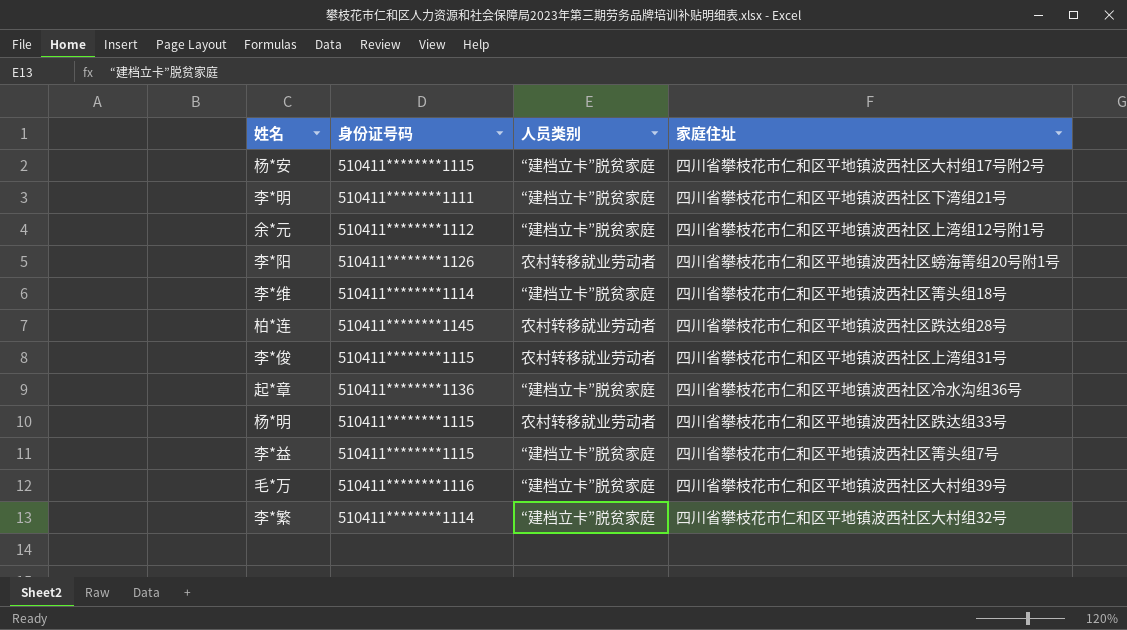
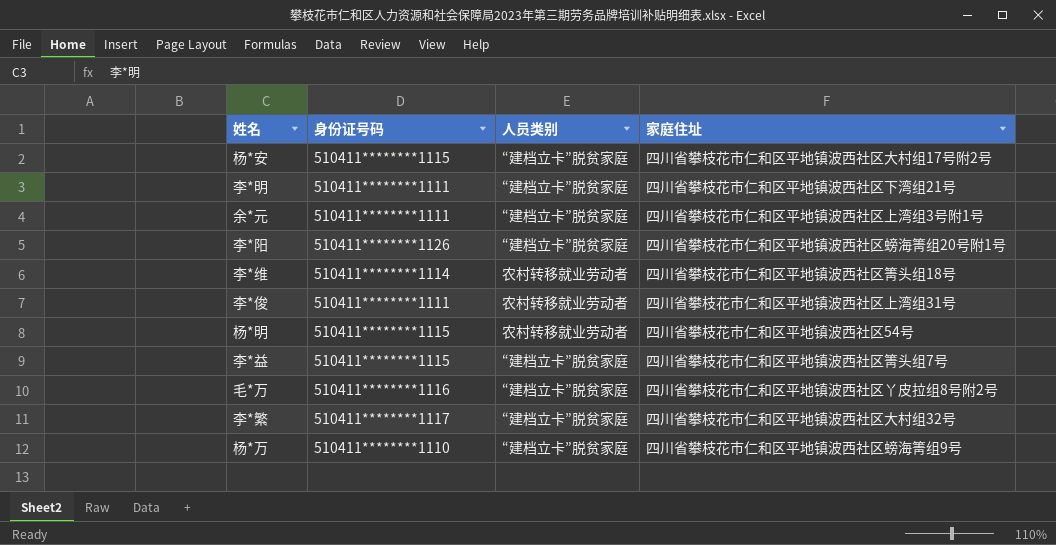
row 柏*连: 510411********1145 | 农村转移就业劳动者 | 四川省攀枝花市仁和区平地镇波西社区跌达组28号 -> none
row 起*章: 510411********1136 | “建档立卡”脱贫家庭 | 四川省攀枝花市仁和区平地镇波西社区冷水沟组36号 -> none
余*元 | 身份证号码: 510411********1112 -> 510411********1111
余*元 | 家庭住址: 四川省攀枝花市仁和区平地镇波西社区上湾组12号附1号 -> 四川省攀枝花市仁和区平地镇波西社区上湾组3号附1号
李*阳 | 人员类别: 农村转移就业劳动者 -> “建档立卡”脱贫家庭
李*维 | 人员类别: “建档立卡”脱贫家庭 -> 农村转移就业劳动者
李*俊 | 身份证号码: 510411********1115 -> 510411********1111
杨*明 | 家庭住址: 四川省攀枝花市仁和区平地镇波西社区跌达组33号 -> 四川省攀枝花市仁和区平地镇波西社区54号
毛*万 | 家庭住址: 四川省攀枝花市仁和区平地镇波西社区大村组39号 -> 四川省攀枝花市仁和区平地镇波西社区丫皮拉组8号附2号
李*繁 | 身份证号码: 510411********1114 -> 510411********1117
row 杨*万: none -> 510411********1110 | “建档立卡”脱贫家庭 | 四川省攀枝花市仁和区平地镇波西社区螃海箐组9号

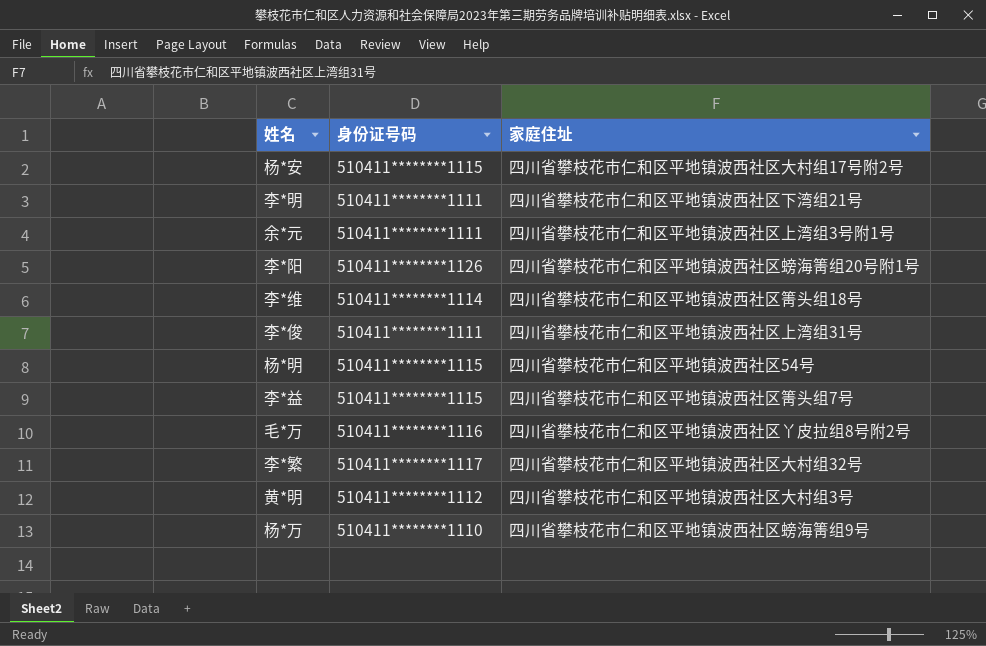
column 人员类别 | position: 3 -> none
row 黄*明: none -> 510411********1112 | 四川省攀枝花市仁和区平地镇波西社区大村组3号

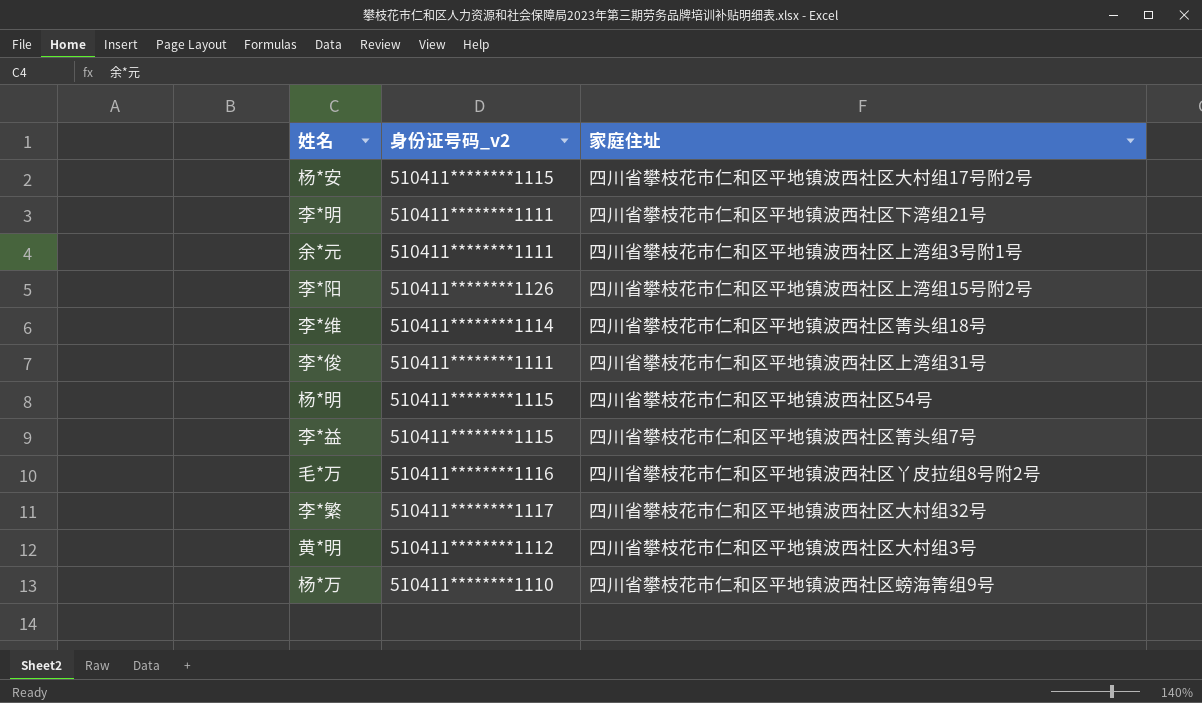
column name: 身份证号码 -> 身份证号码_v2
李*阳 | 家庭住址: 四川省攀枝花市仁和区平地镇波西社区螃海箐组20号附1号 -> 四川省攀枝花市仁和区平地镇波西社区上湾组15号附2号

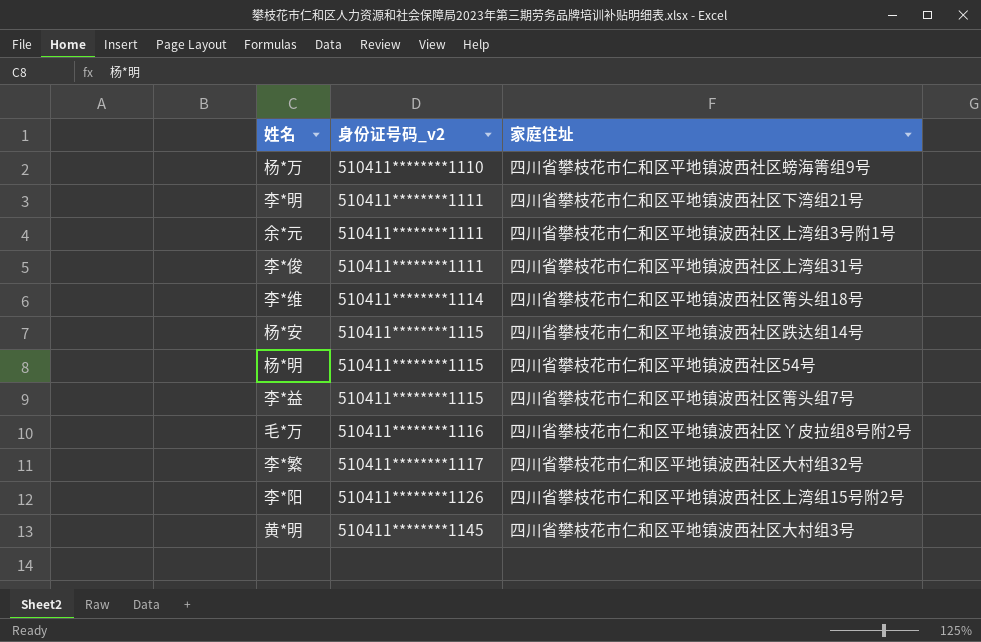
row order: none -> 身份证号码_v2 ascending
杨*安 | 家庭住址: 四川省攀枝花市仁和区平地镇波西社区大村组17号附2号 -> 四川省攀枝花市仁和区平地镇波西社区跌达组14号
黄*明 | 身份证号码_v2: 510411********1112 -> 510411********1145

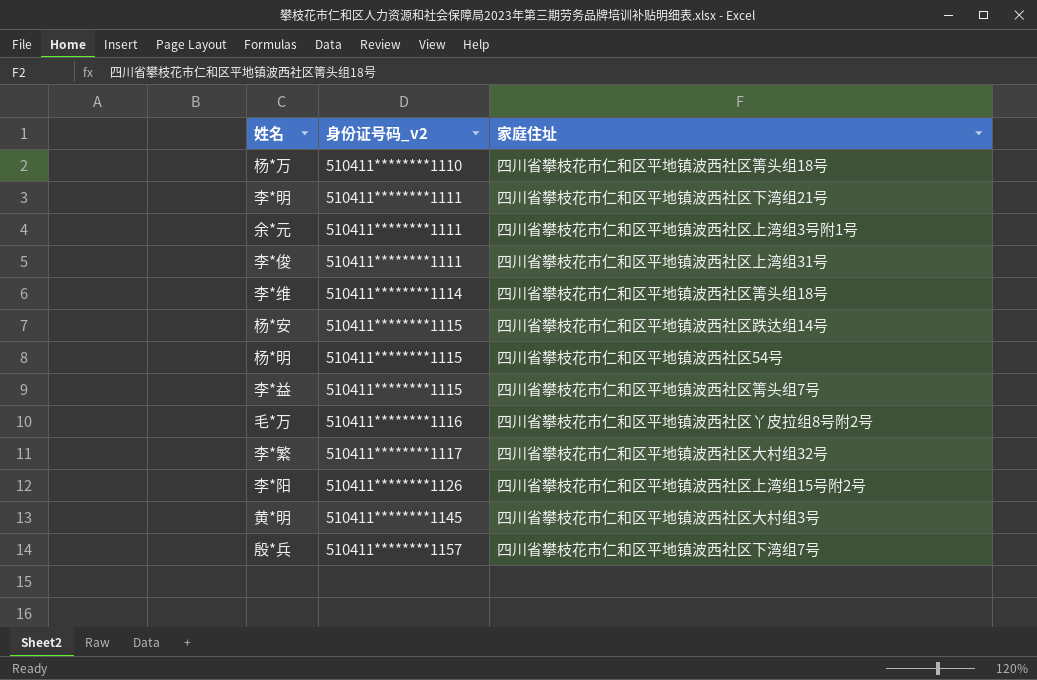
杨*万 | 家庭住址: 四川省攀枝花市仁和区平地镇波西社区螃海箐组9号 -> 四川省攀枝花市仁和区平地镇波西社区箐头组18号
row 殷*兵: none -> 510411********1157 | 四川省攀枝花市仁和区平地镇波西社区下湾组7号

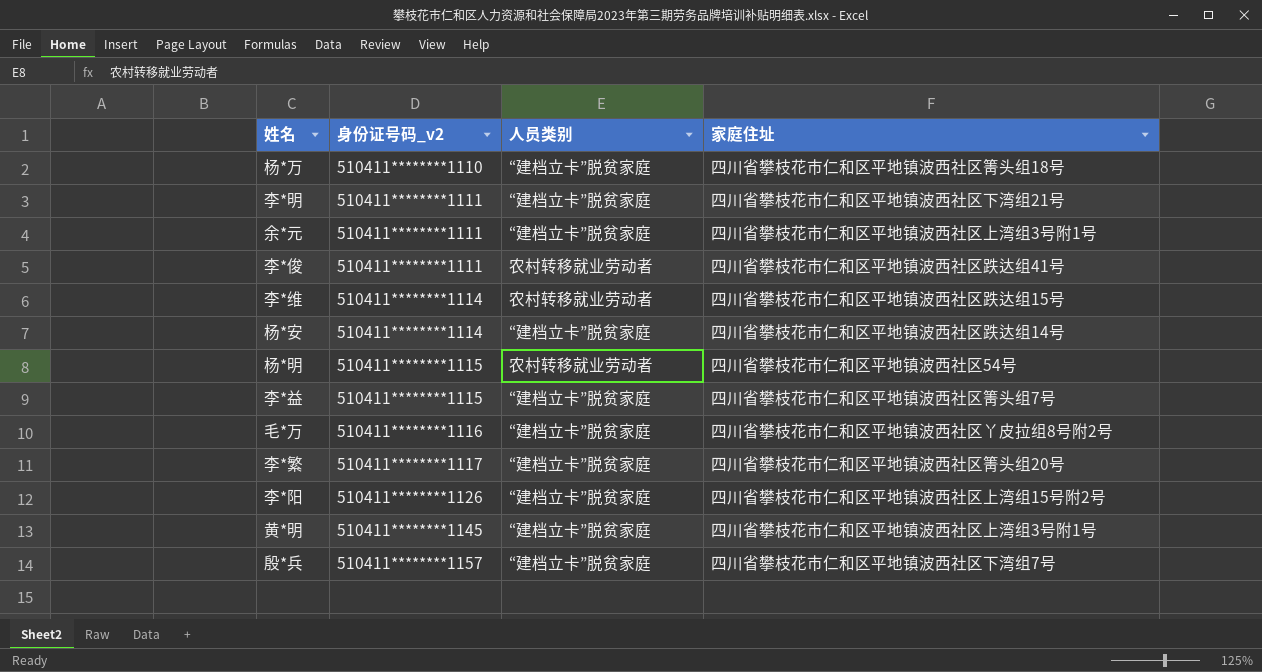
column 人员类别 | position: none -> 3
李*俊 | 家庭住址: 四川省攀枝花市仁和区平地镇波西社区上湾组31号 -> 四川省攀枝花市仁和区平地镇波西社区跌达组41号
李*维 | 家庭住址: 四川省攀枝花市仁和区平地镇波西社区箐头组18号 -> 四川省攀枝花市仁和区平地镇波西社区跌达组15号
杨*安 | 身份证号码_v2: 510411********1115 -> 510411********1114
李*繁 | 家庭住址: 四川省攀枝花市仁和区平地镇波西社区大村组32号 -> 四川省攀枝花市仁和区平地镇波西社区箐头组20号
黄*明 | 家庭住址: 四川省攀枝花市仁和区平地镇波西社区大村组3号 -> 四川省攀枝花市仁和区平地镇波西社区上湾组3号附1号

